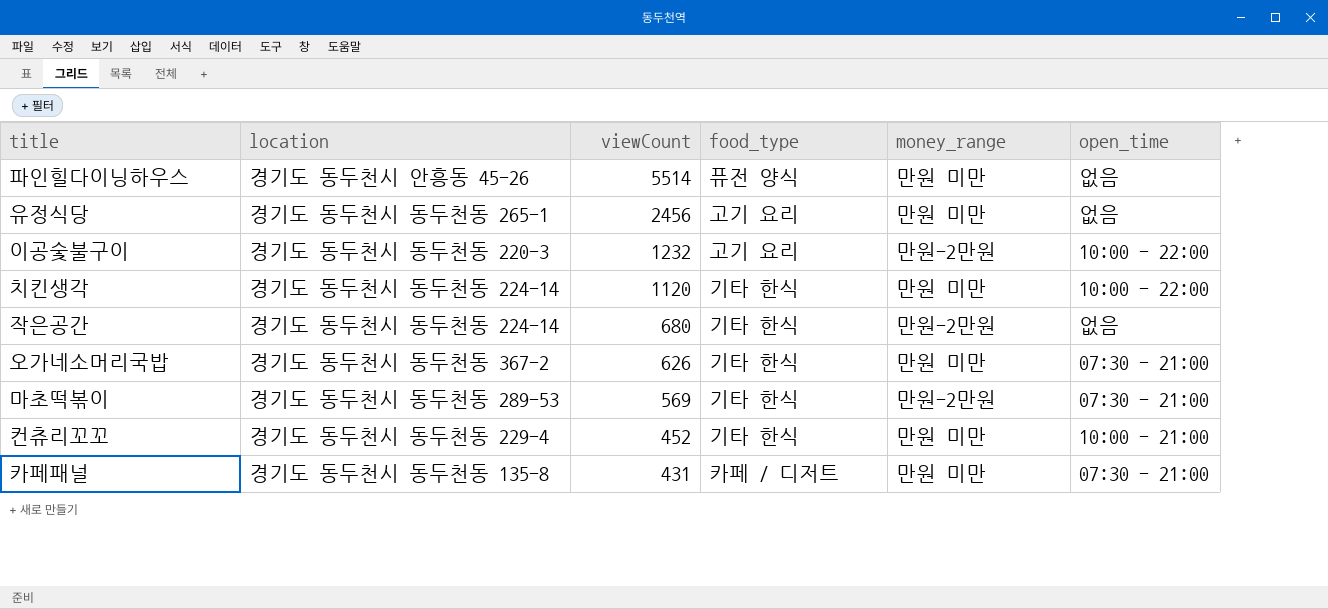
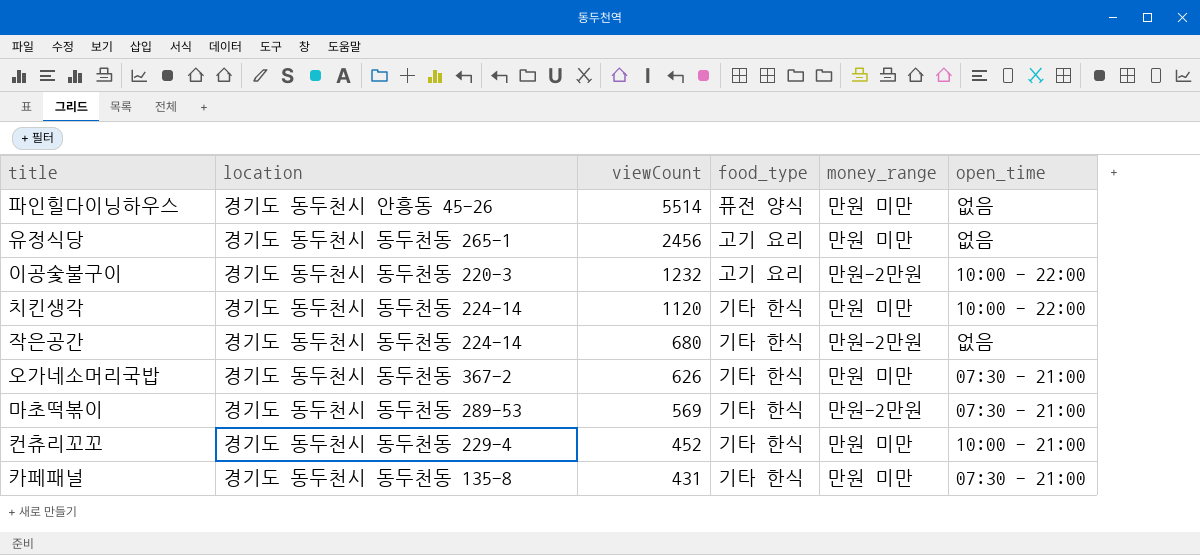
카페패널 | food_type: 카페 / 디저트 -> 기타 한식

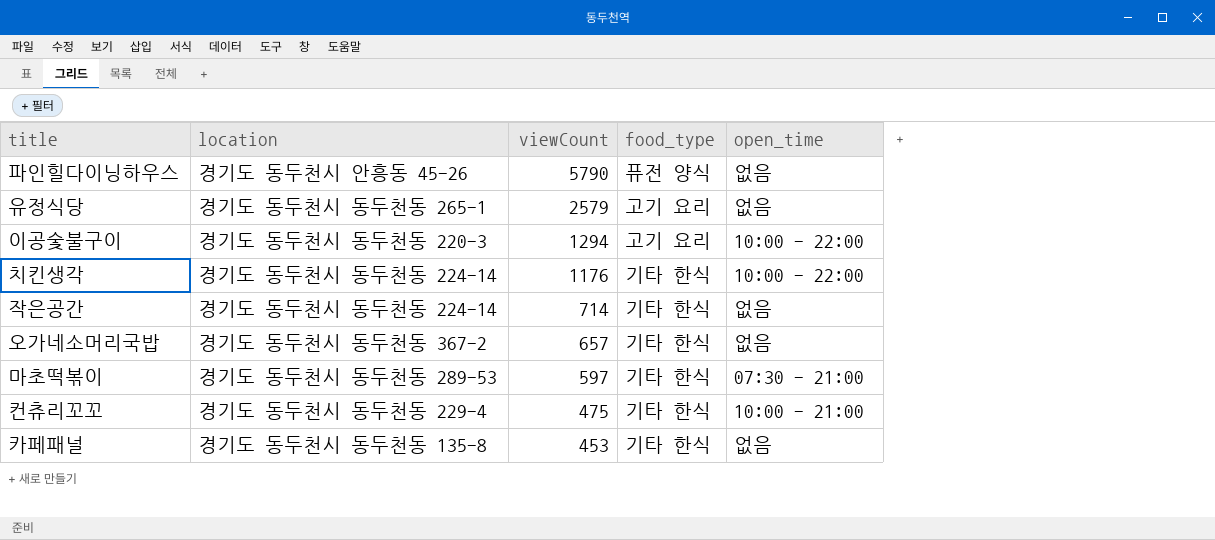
column money_range | position: 5 -> none
파인힐다이닝하우스 | viewCount: 5514 -> 5790
유정식당 | viewCount: 2456 -> 2579
이공숯불구이 | viewCount: 1232 -> 1294
치킨생각 | viewCount: 1120 -> 1176
작은공간 | viewCount: 680 -> 714
오가네소머리국밥 | viewCount: 626 -> 657
오가네소머리국밥 | open_time: 07:30 - 21:00 -> 없음
마초떡볶이 | viewCount: 569 -> 597
컨츄리꼬꼬 | viewCount: 452 -> 475
카페패널 | viewCount: 431 -> 453
카페패널 | open_time: 07:30 - 21:00 -> 없음

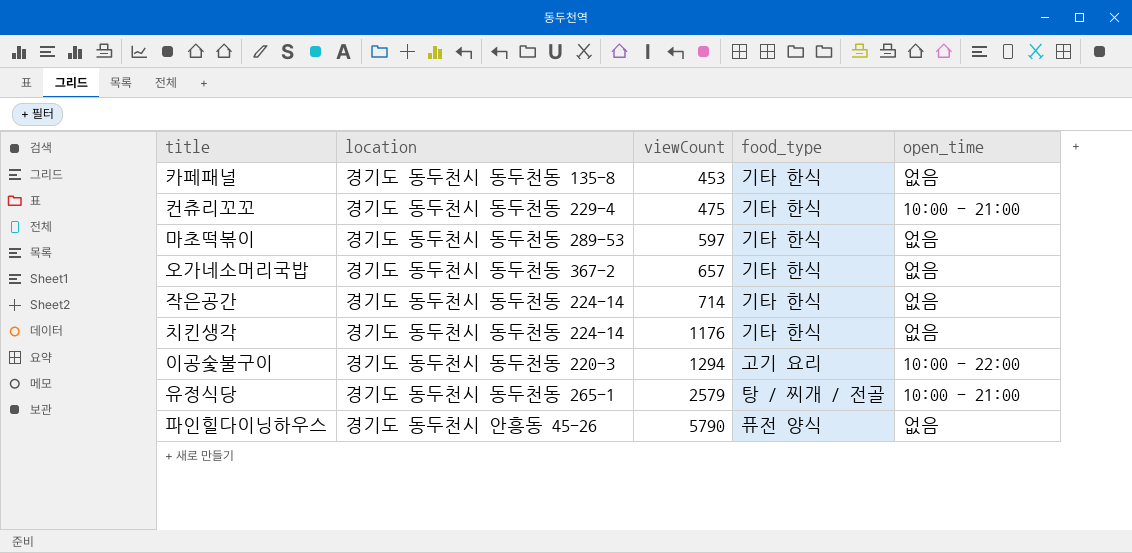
row order: viewCount descending -> viewCount ascending
마초떡볶이 | open_time: 07:30 - 21:00 -> 없음
치킨생각 | open_time: 10:00 - 22:00 -> 없음
유정식당 | food_type: 고기 요리 -> 탕 / 찌개 / 전골
유정식당 | open_time: 없음 -> 10:00 - 21:00

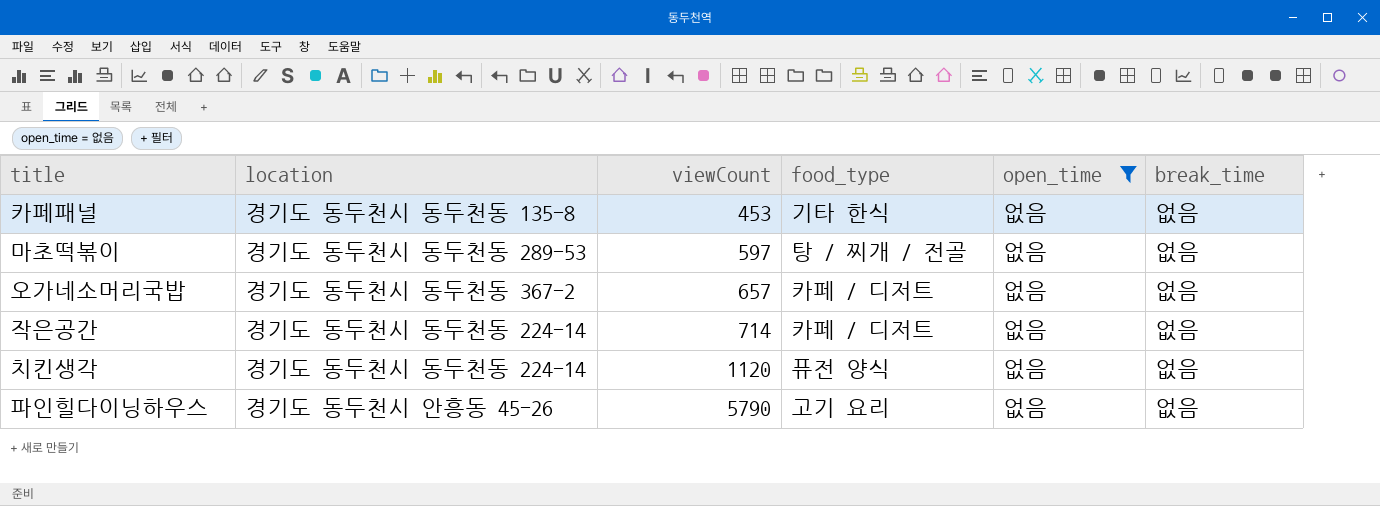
filter: none -> open_time = 없음
column break_time | position: none -> 6
마초떡볶이 | food_type: 기타 한식 -> 탕 / 찌개 / 전골
오가네소머리국밥 | food_type: 기타 한식 -> 카페 / 디저트
작은공간 | food_type: 기타 한식 -> 카페 / 디저트
치킨생각 | viewCount: 1176 -> 1120
치킨생각 | food_type: 기타 한식 -> 퓨전 양식
파인힐다이닝하우스 | food_type: 퓨전 양식 -> 고기 요리

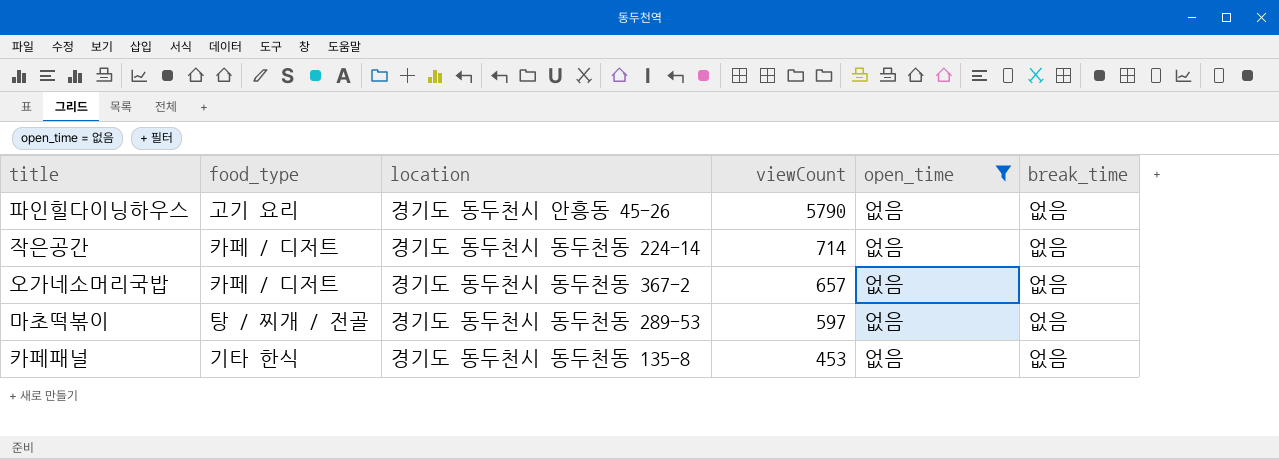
row order: viewCount ascending -> viewCount descending
column food_type | position: 4 -> 2
row 치킨생각: 경기도 동두천시 동두천동 224-14 | 1120 | 퓨전 양식 | 없음 | 없음 -> none

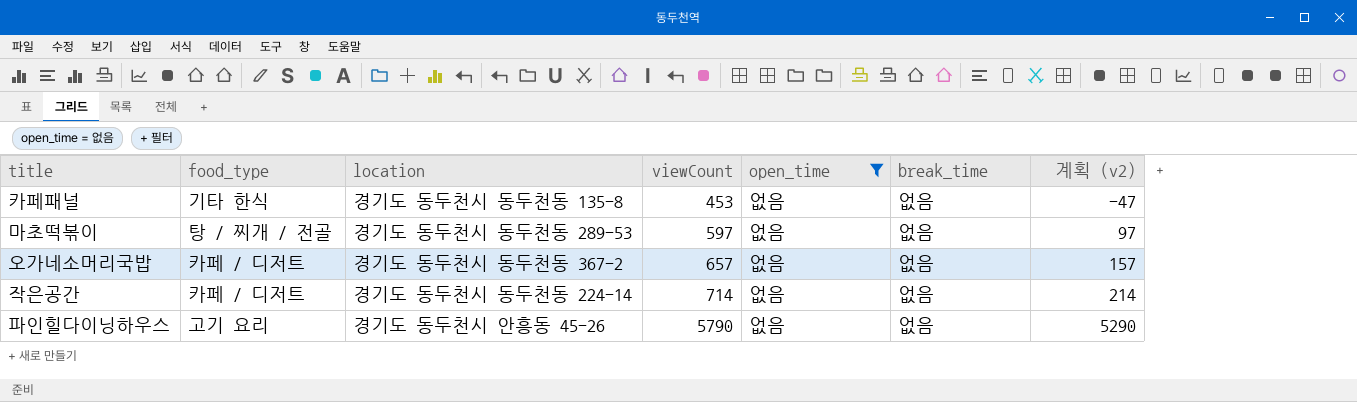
row order: viewCount descending -> viewCount ascending
column 계획 (v2) | formula: none -> [viewCount] - 500

